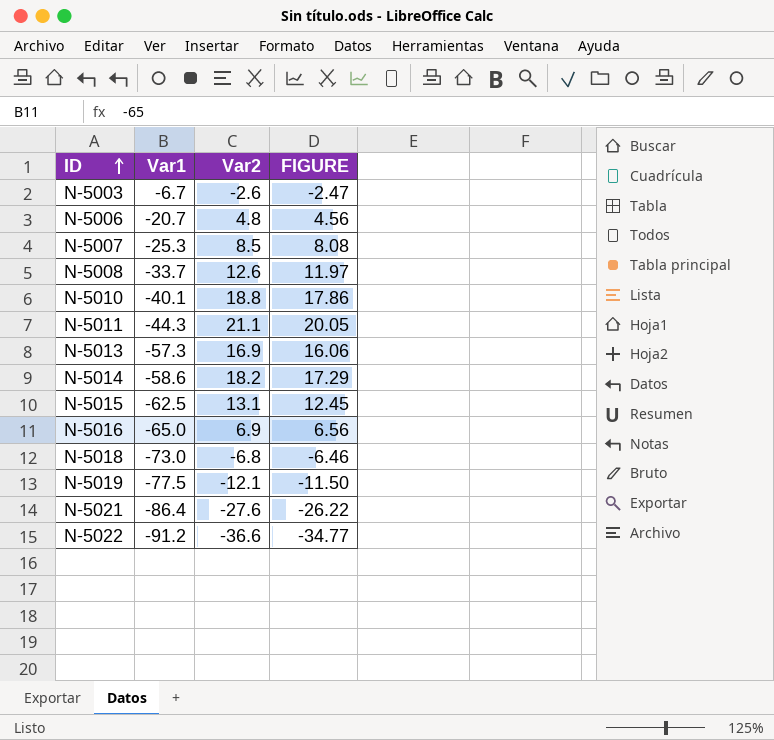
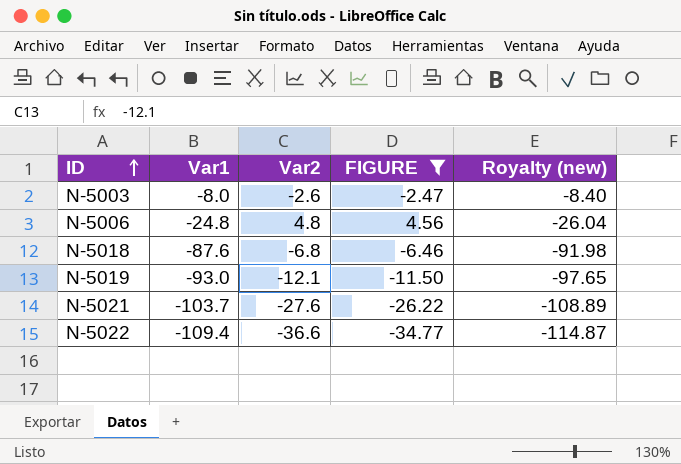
filter: none -> FIGURE <= 4.56
column Royalty (new) | formula: none -> [Var1] * 1.05
N-5003 | Var1: -6.7 -> -8.0
N-5006 | Var1: -20.7 -> -24.8
N-5018 | Var1: -73.0 -> -87.6
N-5019 | Var1: -77.5 -> -93.0
N-5021 | Var1: -86.4 -> -103.7
N-5022 | Var1: -91.2 -> -109.4

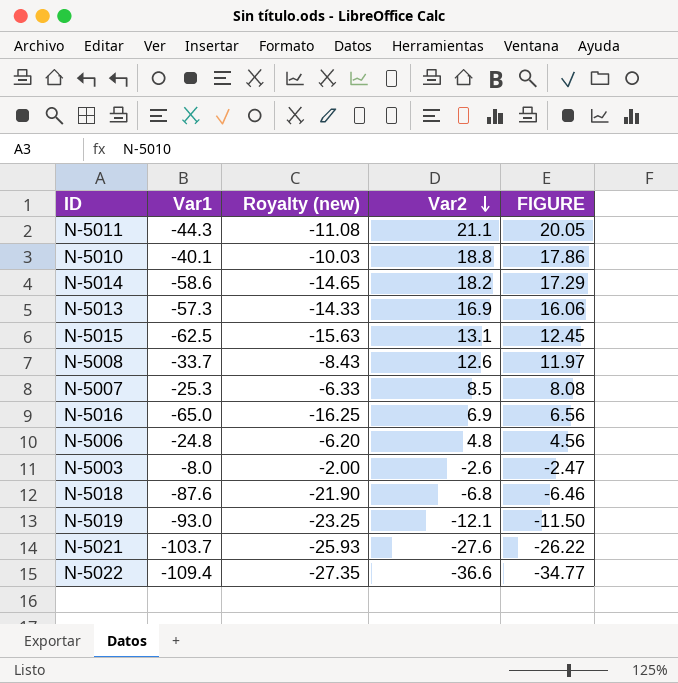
filter: FIGURE <= 4.56 -> none
row order: ID ascending -> Var2 descending
column Royalty (new) | formula: [Var1] * 1.05 -> [Var1] * 0.25
column Royalty (new) | position: 5 -> 3

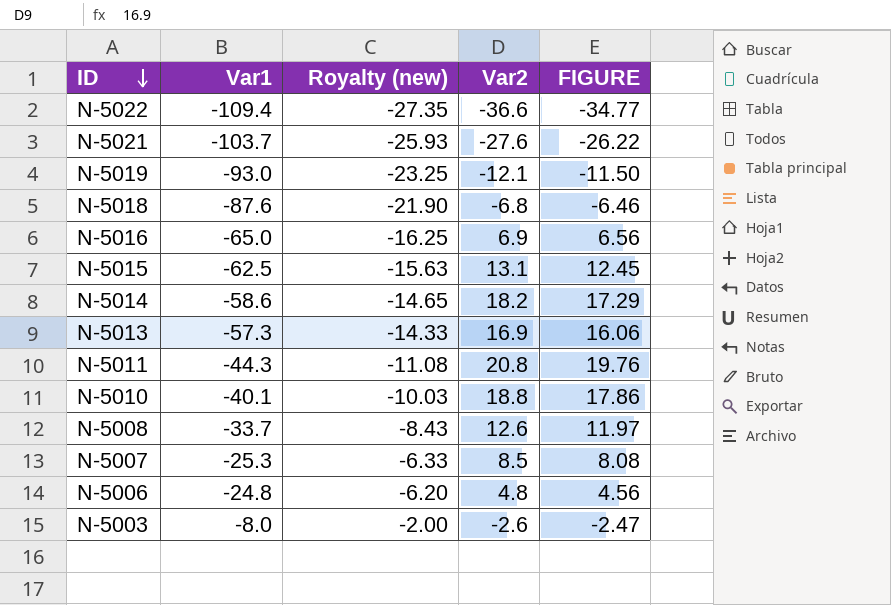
row order: Var2 descending -> ID descending
N-5011 | Var2: 21.1 -> 20.8
N-5011 | FIGURE: 20.05 -> 19.76

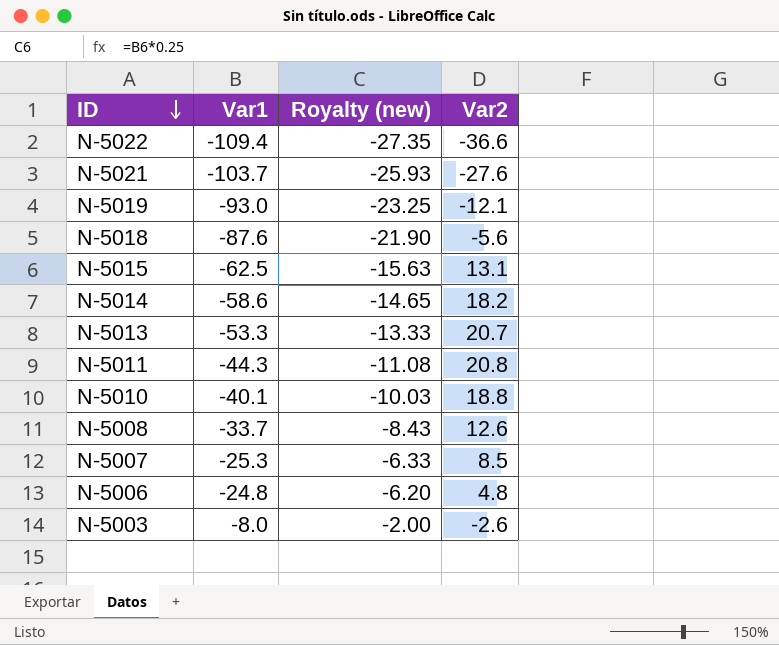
column FIGURE | formula: [Var2] * 0.95 -> none
row N-5016: -65.0 | -16.25 | 6.9 | 6.56 -> none
N-5018 | Var2: -6.8 -> -5.6
N-5013 | Var1: -57.3 -> -53.3
N-5013 | Royalty (new): -14.33 -> -13.33
N-5013 | Var2: 16.9 -> 20.7

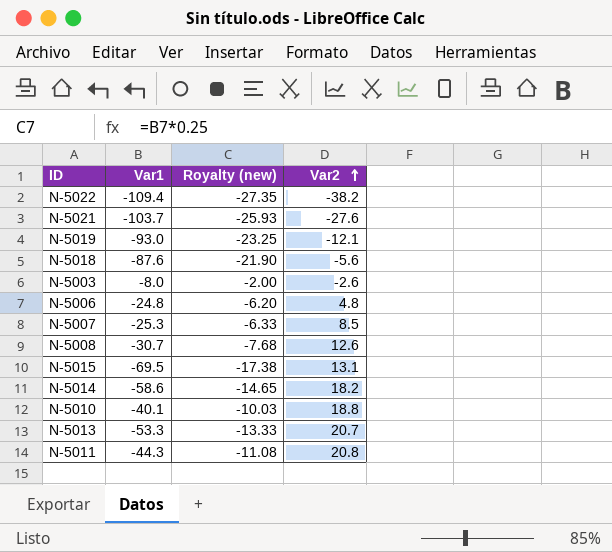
row order: ID descending -> Var2 ascending
N-5022 | Var2: -36.6 -> -38.2
N-5008 | Var1: -33.7 -> -30.7
N-5008 | Royalty (new): -8.43 -> -7.68
N-5015 | Var1: -62.5 -> -69.5
N-5015 | Royalty (new): -15.63 -> -17.38

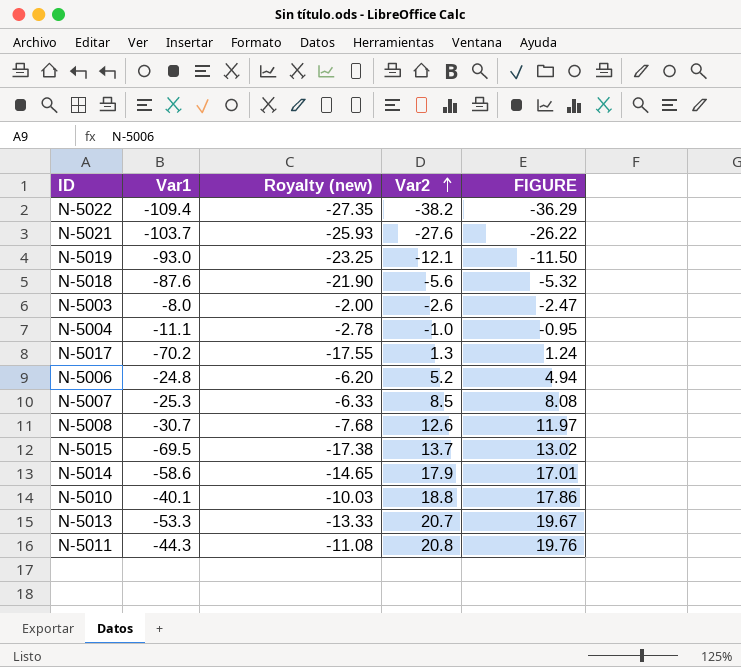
column FIGURE | formula: none -> [Var2] * 0.95
row N-5004: none -> -11.1 | -2.78 | -1.0 | -0.95
row N-5017: none -> -70.2 | -17.55 | 1.3 | 1.24
N-5006 | Var2: 4.8 -> 5.2
N-5015 | Var2: 13.1 -> 13.7
N-5014 | Var2: 18.2 -> 17.9

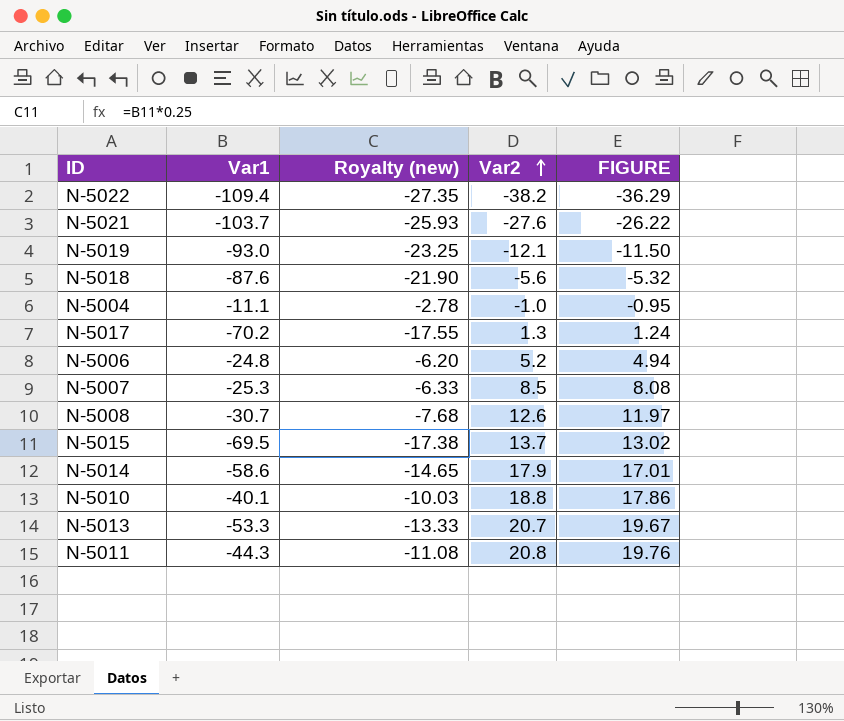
row N-5003: -8.0 | -2.00 | -2.6 | -2.47 -> none

